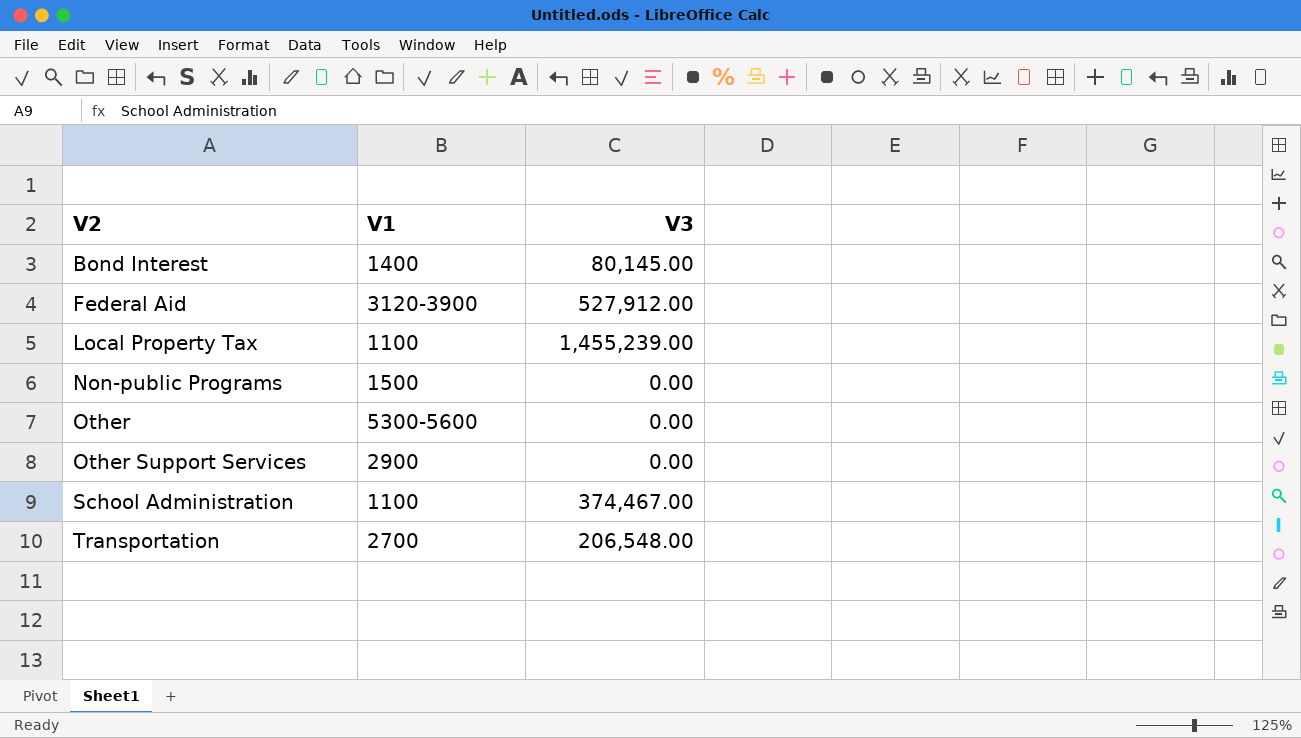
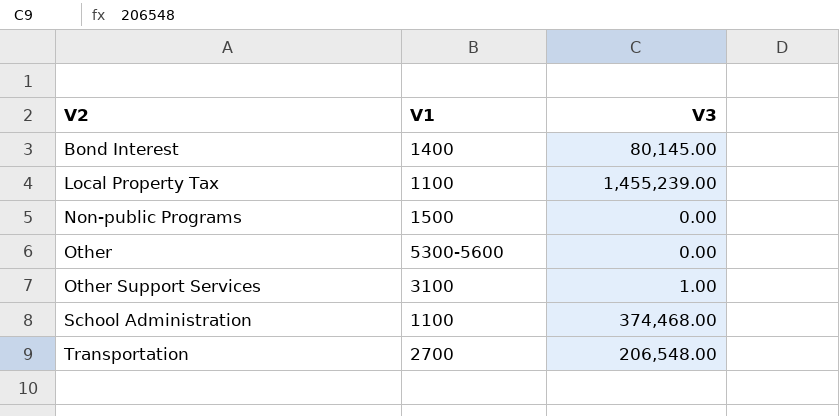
row Federal Aid: 3120-3900 | 527,912.00 -> none
Other Support Services | V1: 2900 -> 3100
Other Support Services | V3: 0.00 -> 1.00
School Administration | V3: 374,467.00 -> 374,468.00

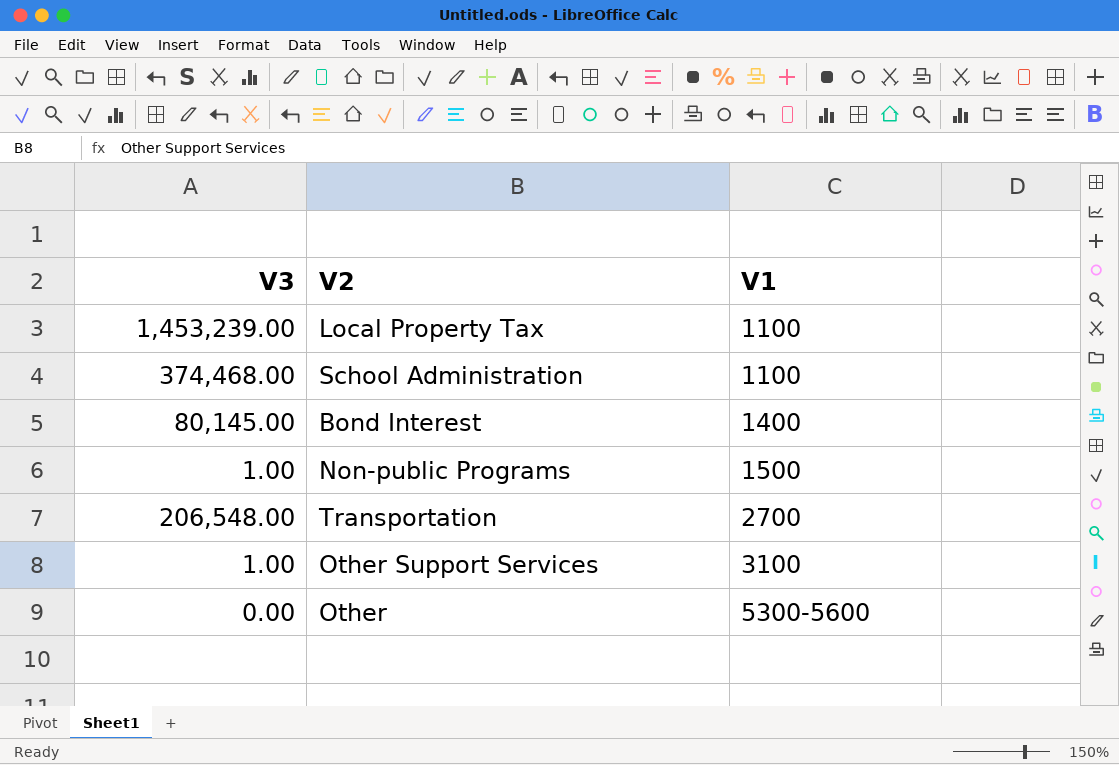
row order: V2 ascending -> V1 ascending
column V3 | position: 3 -> 1
Local Property Tax | V3: 1,455,239.00 -> 1,453,239.00
Non-public Programs | V3: 0.00 -> 1.00

